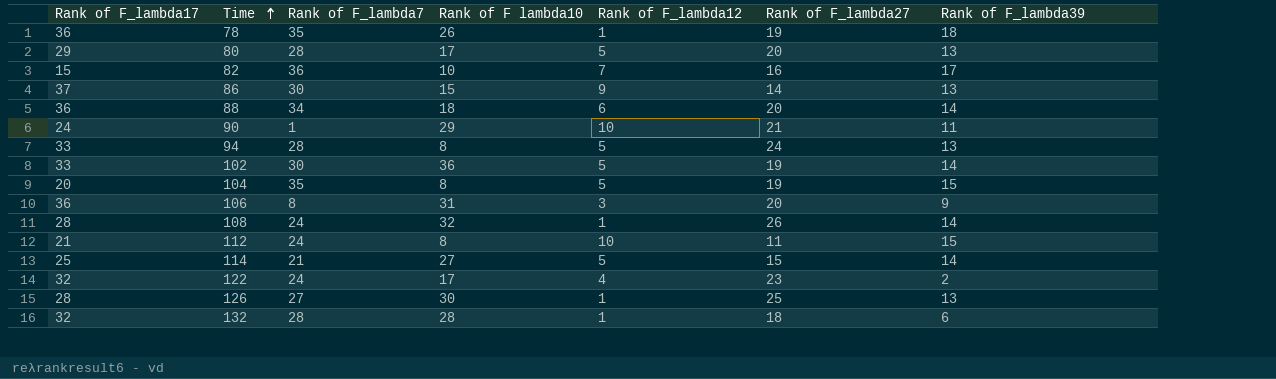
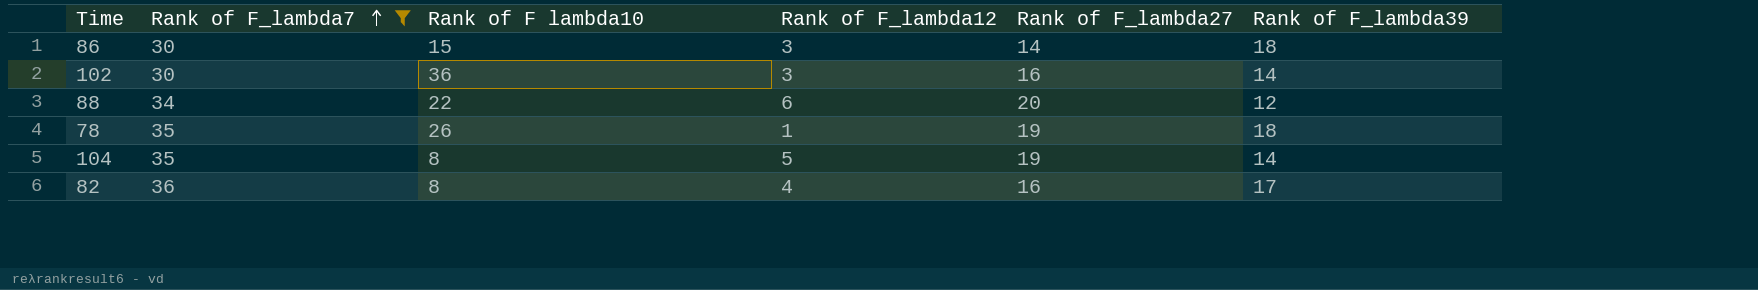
filter: none -> Rank of F_lambda7 >= 30
row order: Time ascending -> Rank of F_lambda7 ascending
column Rank of F_lambda17 | position: 1 -> none
86 | Rank of F_lambda12: 9 -> 3
86 | Rank of F_lambda39: 13 -> 18
102 | Rank of F_lambda12: 5 -> 3
102 | Rank of F_lambda27: 19 -> 16
88 | Rank of F lambda10: 18 -> 22
88 | Rank of F_lambda39: 14 -> 12
104 | Rank of F_lambda39: 15 -> 14
82 | Rank of F lambda10: 10 -> 8
82 | Rank of F_lambda12: 7 -> 4

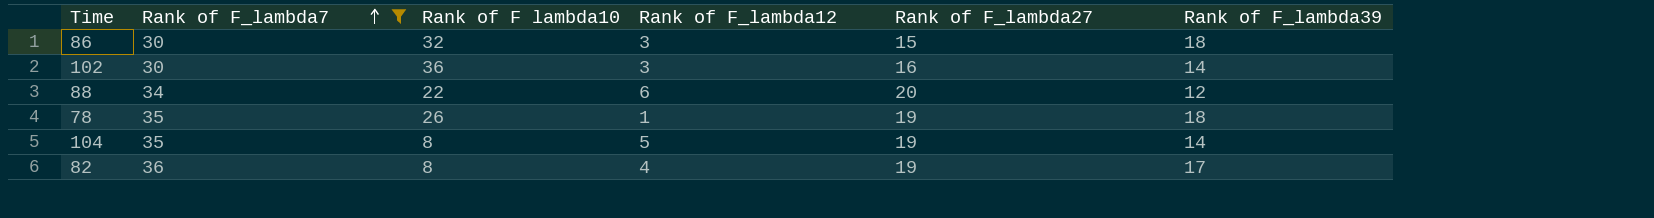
86 | Rank of F lambda10: 15 -> 32
86 | Rank of F_lambda27: 14 -> 15
82 | Rank of F_lambda27: 16 -> 19

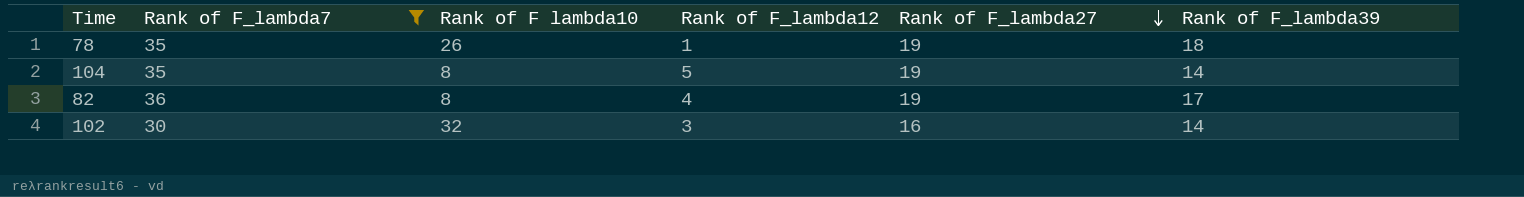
row order: Rank of F_lambda7 ascending -> Rank of F_lambda27 descending
row 86: 30 | 32 | 3 | 15 | 18 -> none
row 88: 34 | 22 | 6 | 20 | 12 -> none
102 | Rank of F lambda10: 36 -> 32

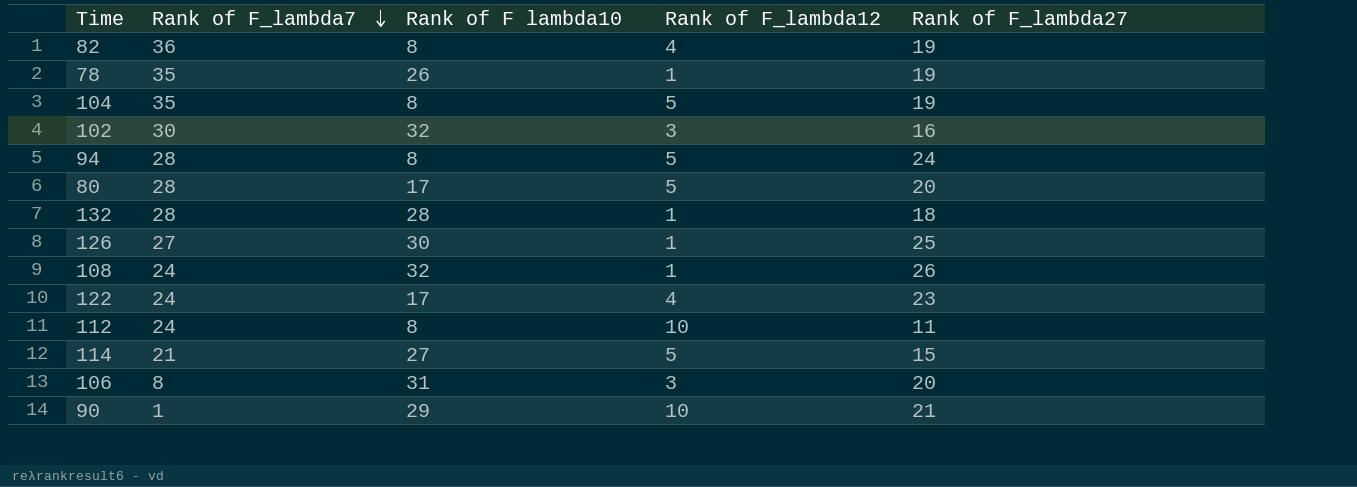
filter: Rank of F_lambda7 >= 30 -> none
row order: Rank of F_lambda27 descending -> Rank of F_lambda7 descending
column Rank of F_lambda39 | position: 6 -> none

